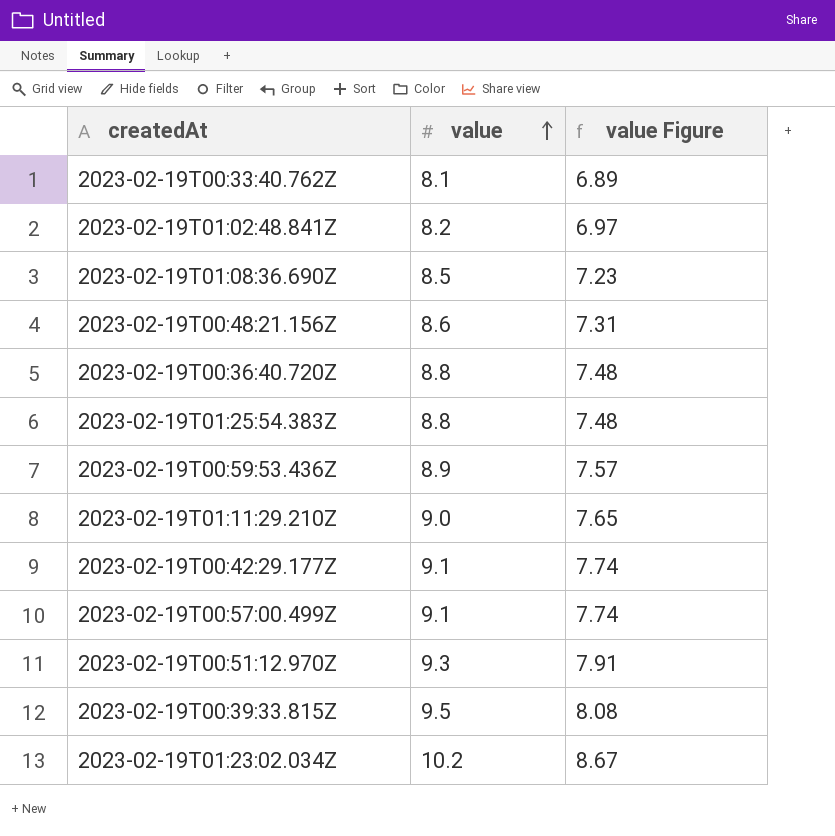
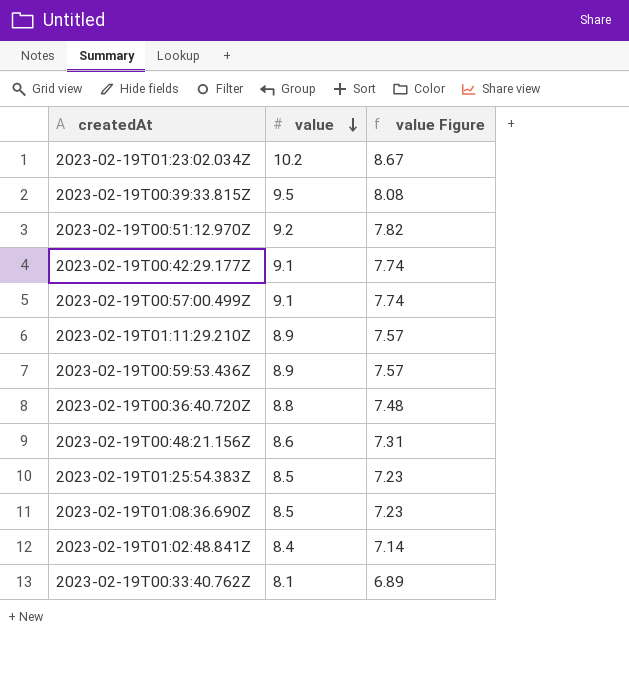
row order: value ascending -> value descending
2023-02-19T00:51:12.970Z | value: 9.3 -> 9.2
2023-02-19T00:51:12.970Z | value Figure: 7.91 -> 7.82
2023-02-19T01:11:29.210Z | value: 9.0 -> 8.9
2023-02-19T01:11:29.210Z | value Figure: 7.65 -> 7.57
2023-02-19T01:25:54.383Z | value: 8.8 -> 8.5
2023-02-19T01:25:54.383Z | value Figure: 7.48 -> 7.23
2023-02-19T01:02:48.841Z | value: 8.2 -> 8.4
2023-02-19T01:02:48.841Z | value Figure: 6.97 -> 7.14

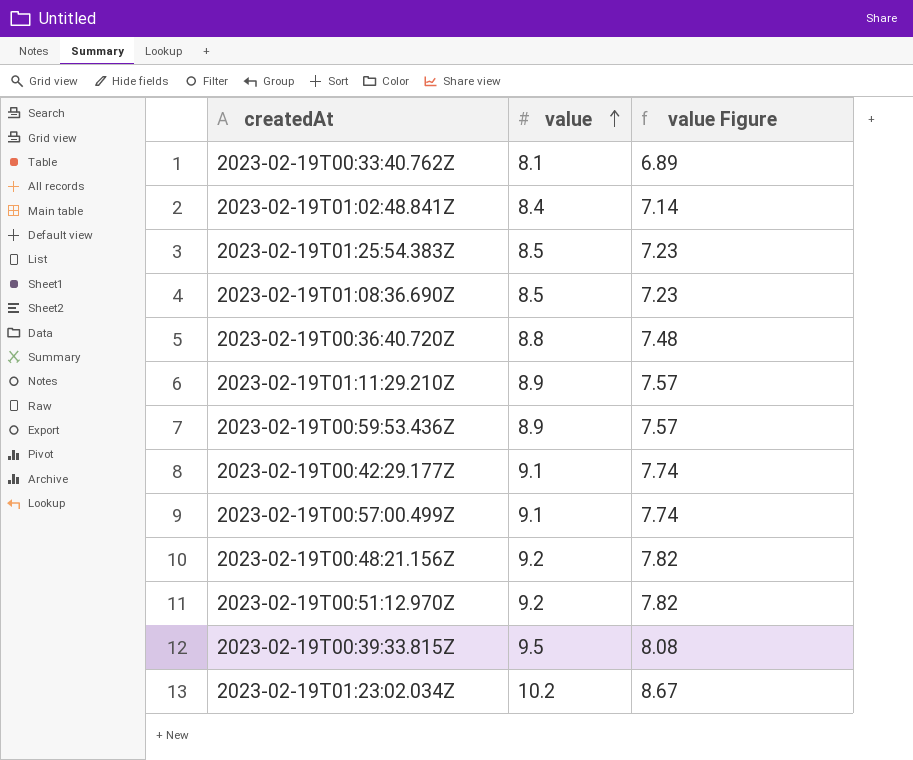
row order: value descending -> value ascending
2023-02-19T00:48:21.156Z | value: 8.6 -> 9.2
2023-02-19T00:48:21.156Z | value Figure: 7.31 -> 7.82

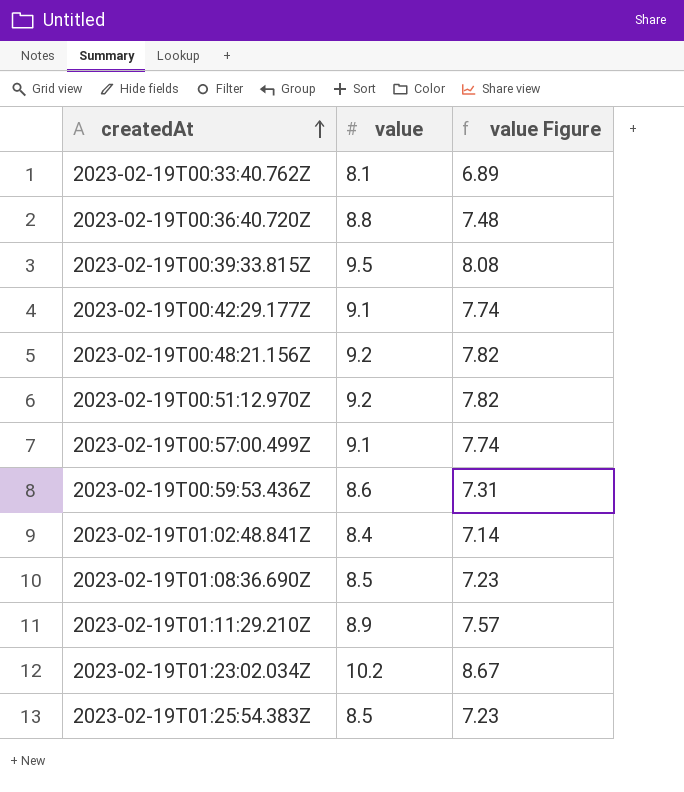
row order: value ascending -> createdAt ascending
2023-02-19T00:59:53.436Z | value: 8.9 -> 8.6
2023-02-19T00:59:53.436Z | value Figure: 7.57 -> 7.31

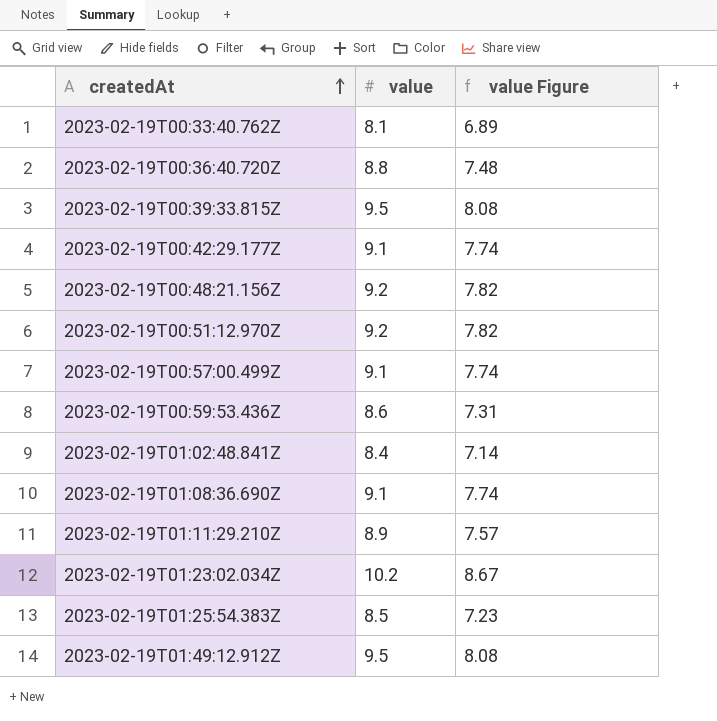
2023-02-19T01:08:36.690Z | value: 8.5 -> 9.1
2023-02-19T01:08:36.690Z | value Figure: 7.23 -> 7.74
row 2023-02-19T01:49:12.912Z: none -> 9.5 | 8.08

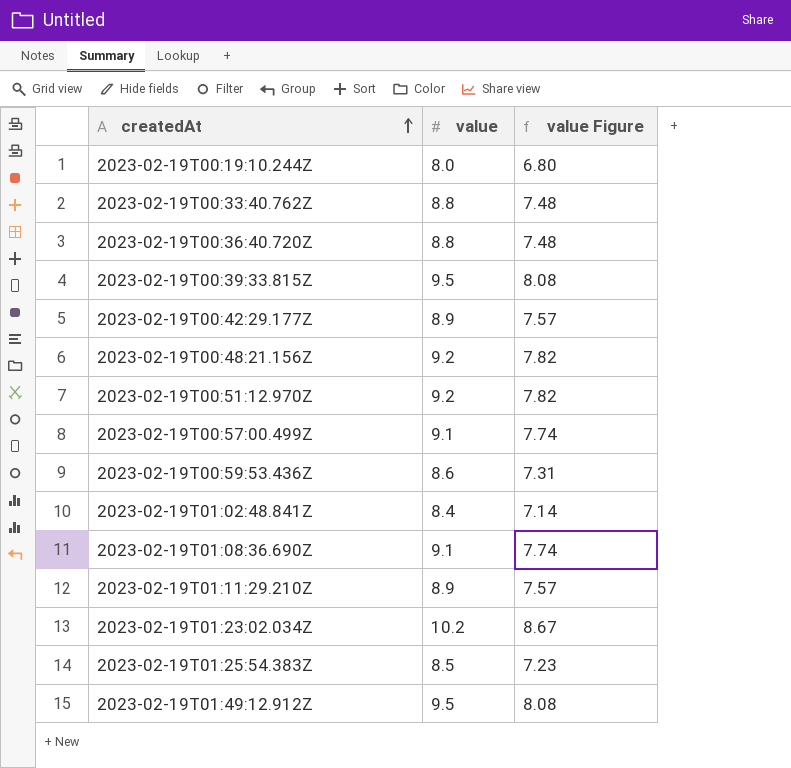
row 2023-02-19T00:19:10.244Z: none -> 8.0 | 6.80
2023-02-19T00:33:40.762Z | value: 8.1 -> 8.8
2023-02-19T00:33:40.762Z | value Figure: 6.89 -> 7.48
2023-02-19T00:42:29.177Z | value: 9.1 -> 8.9
2023-02-19T00:42:29.177Z | value Figure: 7.74 -> 7.57

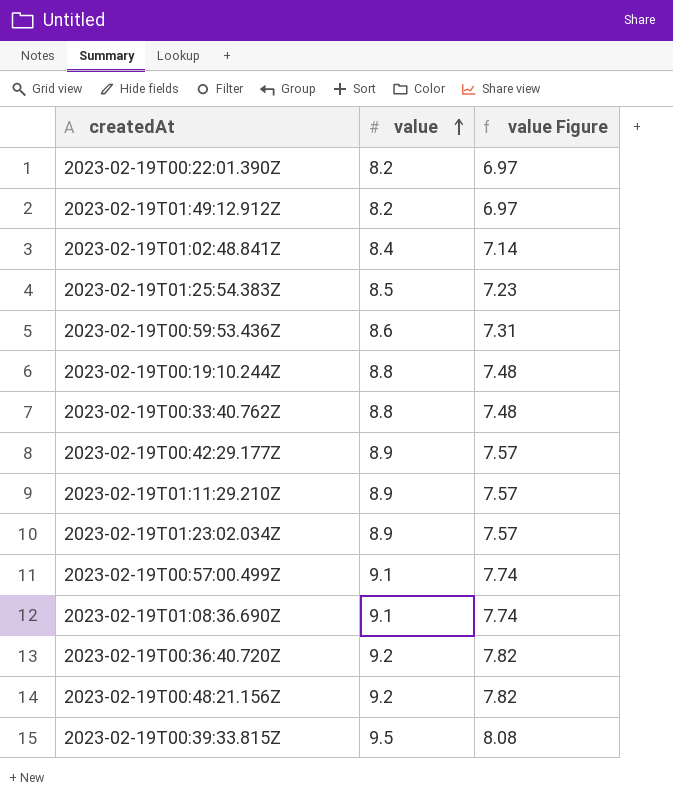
row order: createdAt ascending -> value ascending
row 2023-02-19T00:51:12.970Z: 9.2 | 7.82 -> none
row 2023-02-19T00:22:01.390Z: none -> 8.2 | 6.97
2023-02-19T01:49:12.912Z | value: 9.5 -> 8.2
2023-02-19T01:49:12.912Z | value Figure: 8.08 -> 6.97
2023-02-19T00:19:10.244Z | value: 8.0 -> 8.8
2023-02-19T00:19:10.244Z | value Figure: 6.80 -> 7.48
2023-02-19T01:23:02.034Z | value: 10.2 -> 8.9
2023-02-19T01:23:02.034Z | value Figure: 8.67 -> 7.57
2023-02-19T00:36:40.720Z | value: 8.8 -> 9.2
2023-02-19T00:36:40.720Z | value Figure: 7.48 -> 7.82

